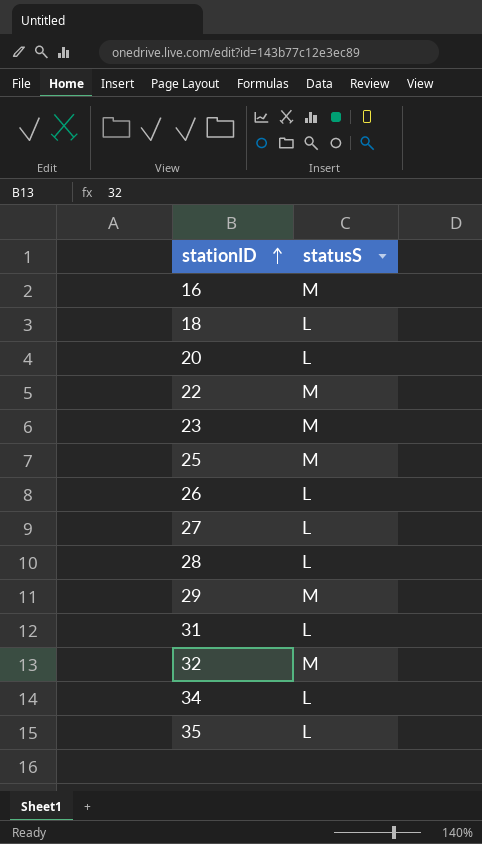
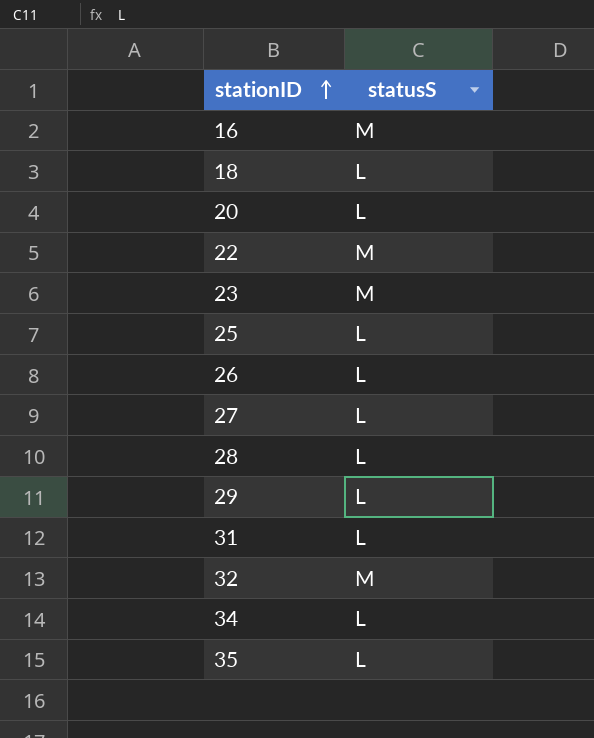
25 | statusS: M -> L
29 | statusS: M -> L

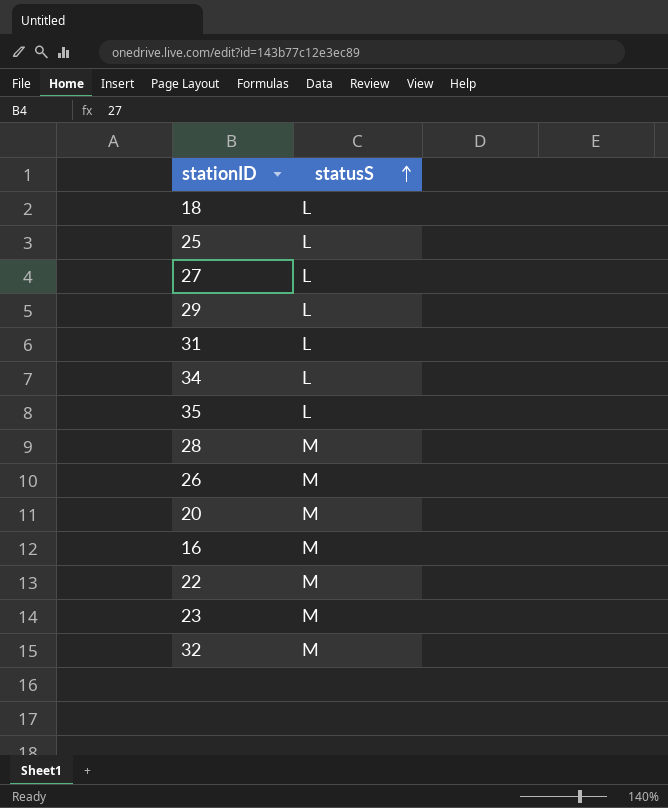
row order: stationID ascending -> statusS ascending
28 | statusS: L -> M
26 | statusS: L -> M
20 | statusS: L -> M

